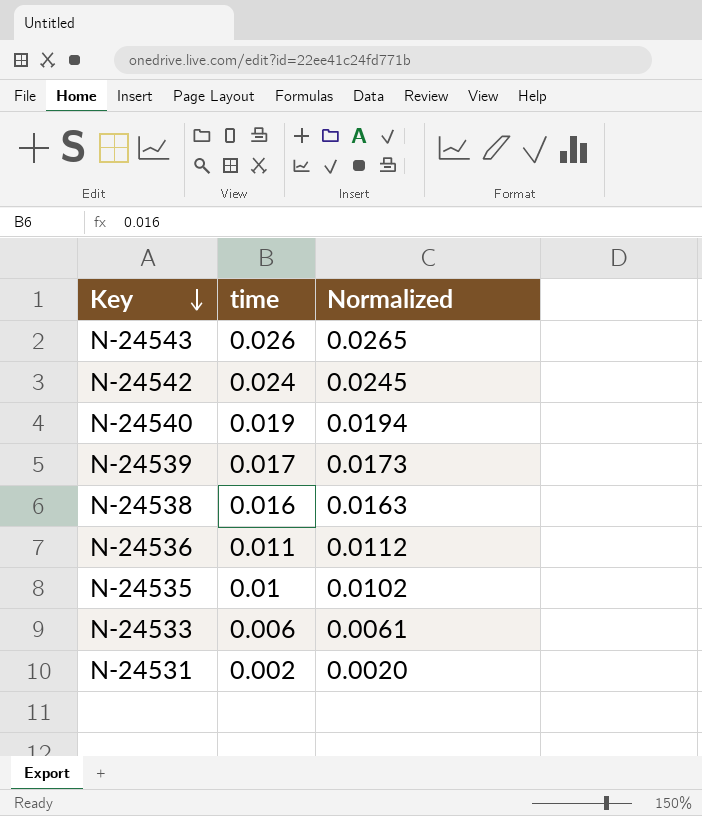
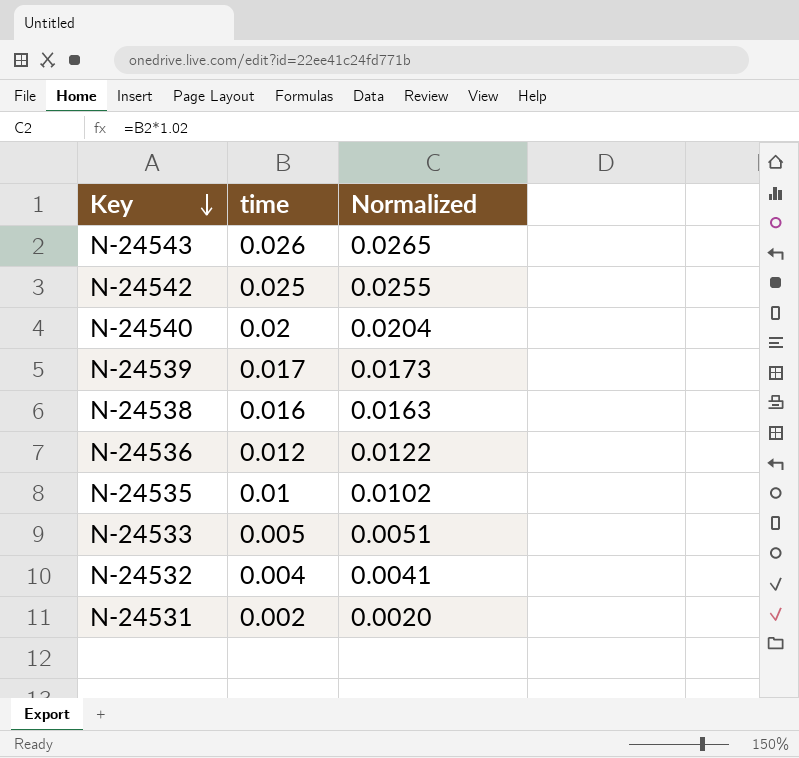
N-24542 | time: 0.024 -> 0.025
N-24542 | Normalized: 0.0245 -> 0.0255
N-24540 | time: 0.019 -> 0.02
N-24540 | Normalized: 0.0194 -> 0.0204
N-24536 | time: 0.011 -> 0.012
N-24536 | Normalized: 0.0112 -> 0.0122
N-24533 | time: 0.006 -> 0.005
N-24533 | Normalized: 0.0061 -> 0.0051
row N-24532: none -> 0.004 | 0.0041

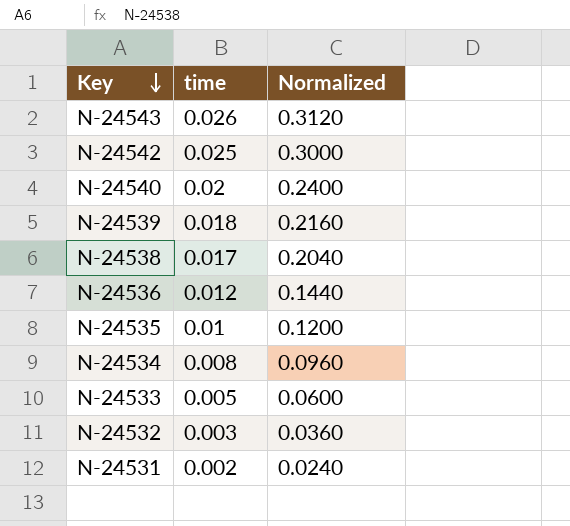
column Normalized | formula: [time] * 1.02 -> [time] * 12
N-24539 | time: 0.017 -> 0.018
N-24538 | time: 0.016 -> 0.017
row N-24534: none -> 0.008 | 0.0960
N-24532 | time: 0.004 -> 0.003

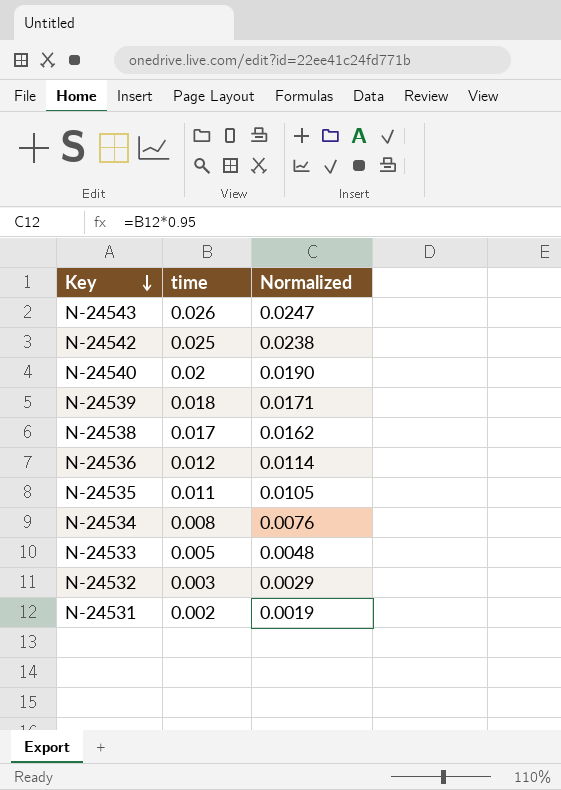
column Normalized | formula: [time] * 12 -> [time] * 0.95
N-24535 | time: 0.01 -> 0.011

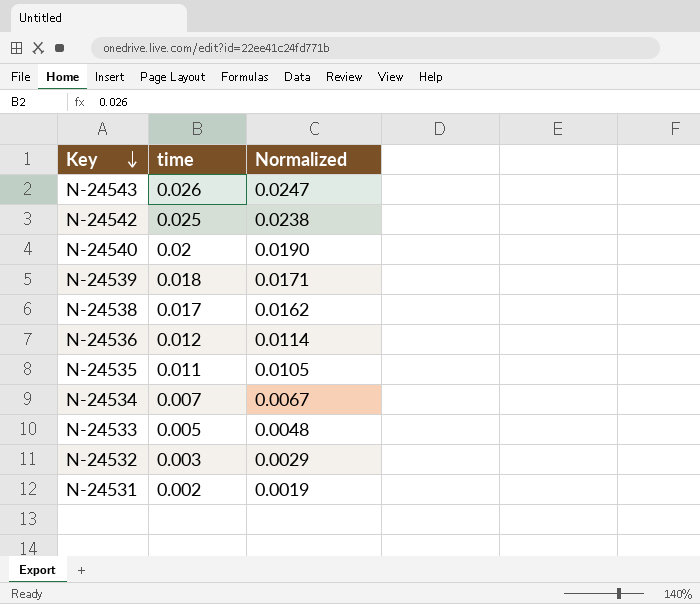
N-24534 | time: 0.008 -> 0.007
N-24534 | Normalized: 0.0076 -> 0.0067

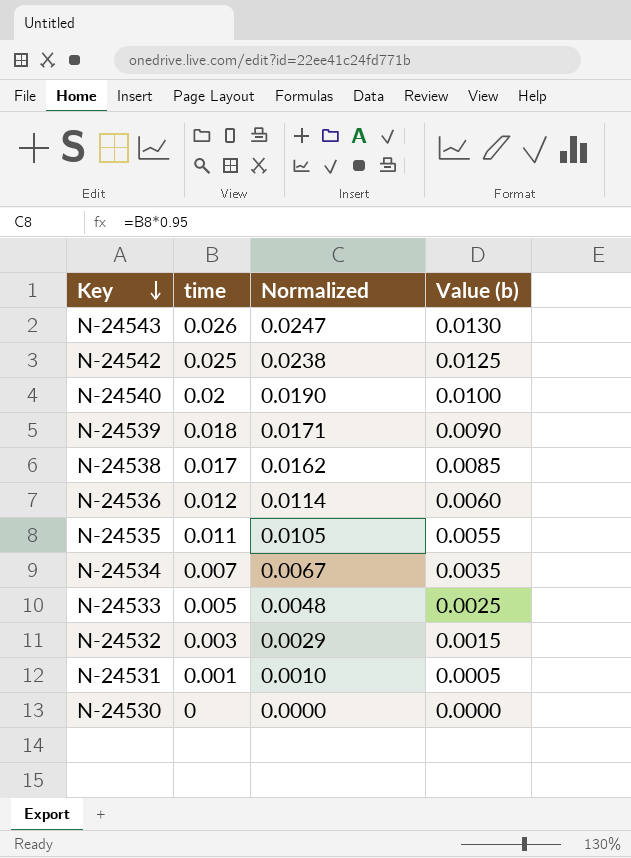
column Value (b) | formula: none -> [time] * 0.5
N-24531 | time: 0.002 -> 0.001
N-24531 | Normalized: 0.0019 -> 0.0010
row N-24530: none -> 0 | 0.0000 | 0.0000

